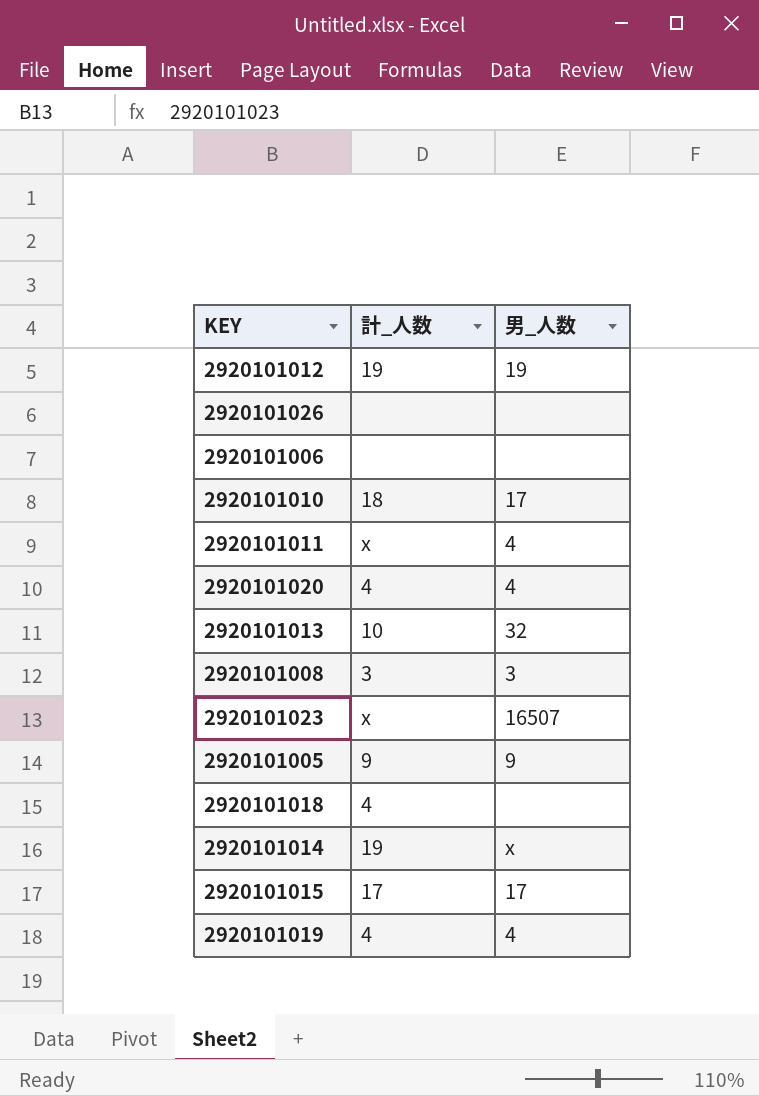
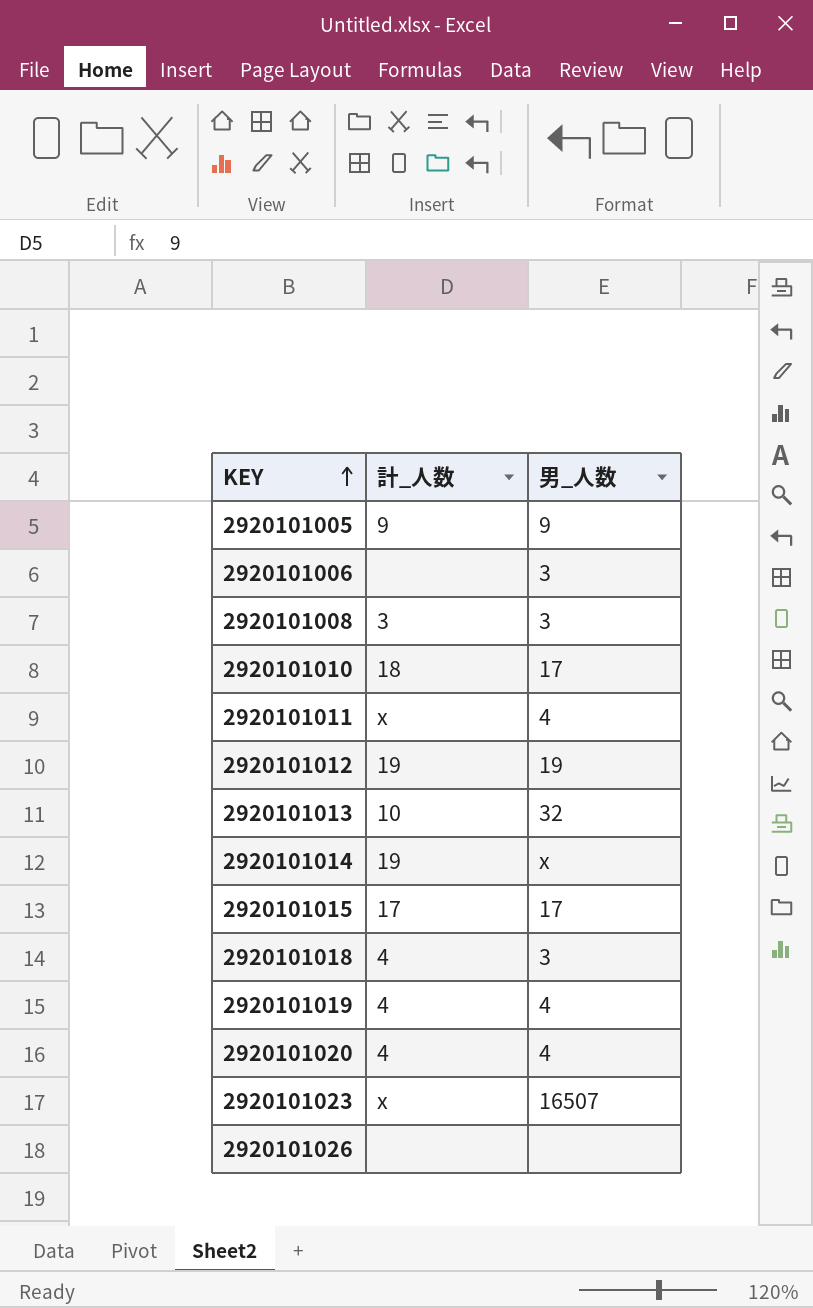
row order: none -> KEY ascending
2920101006 | 男_人数: none -> 3
2920101018 | 男_人数: none -> 3

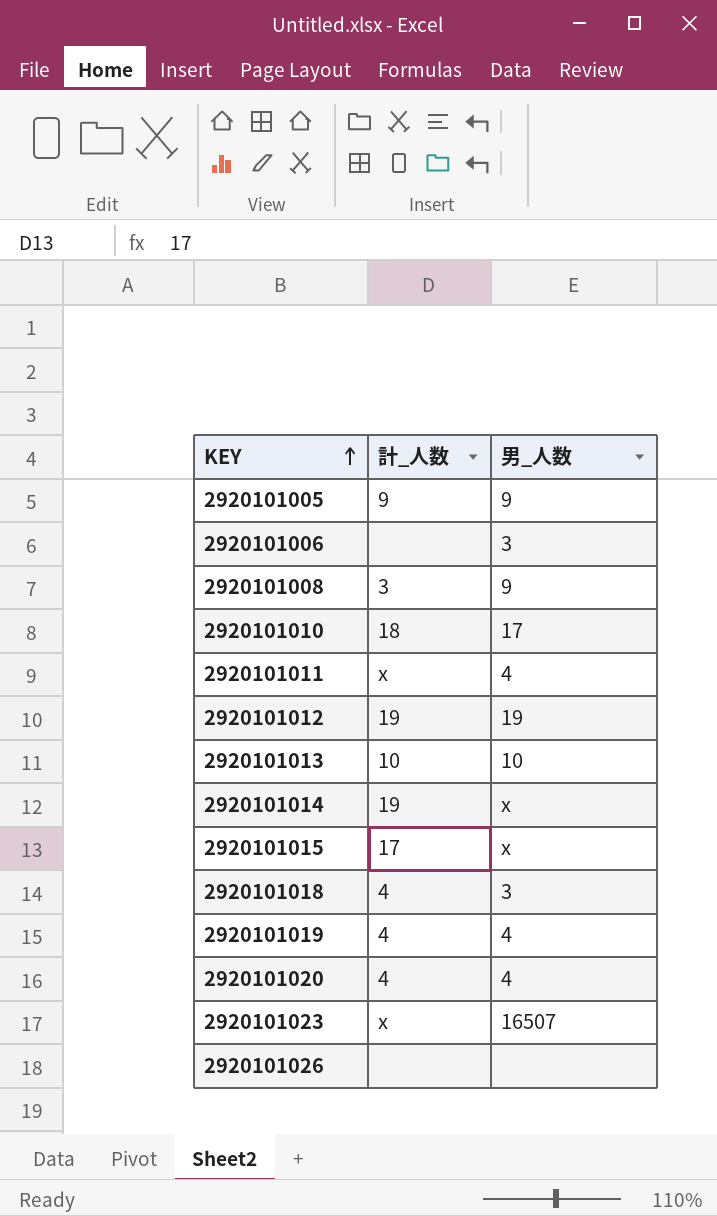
2920101008 | 男_人数: 3 -> 9
2920101013 | 男_人数: 32 -> 10
2920101015 | 男_人数: 17 -> x

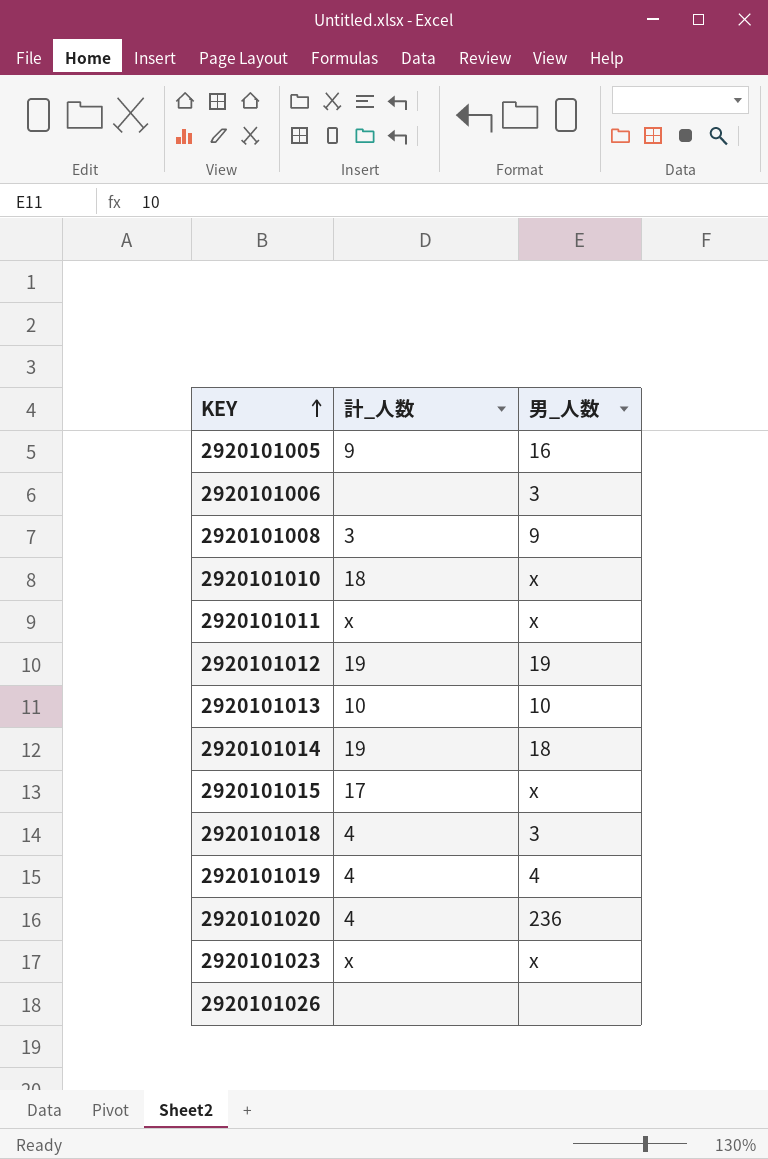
2920101005 | 男_人数: 9 -> 16
2920101010 | 男_人数: 17 -> x
2920101011 | 男_人数: 4 -> x
2920101014 | 男_人数: x -> 18
2920101020 | 男_人数: 4 -> 236
2920101023 | 男_人数: 16507 -> x

